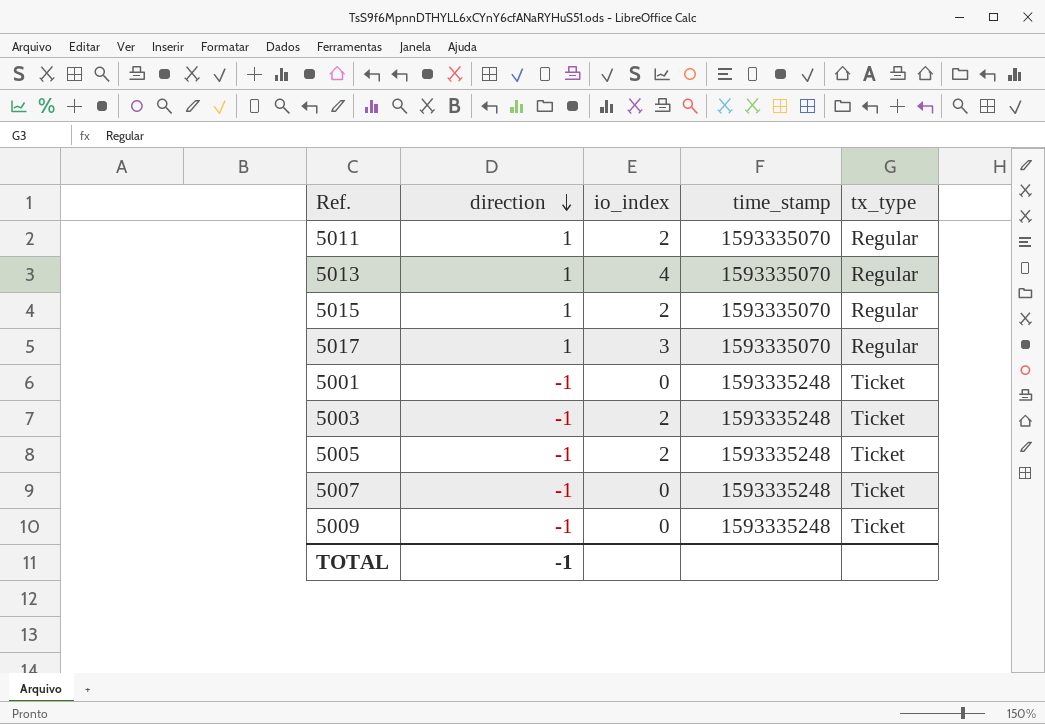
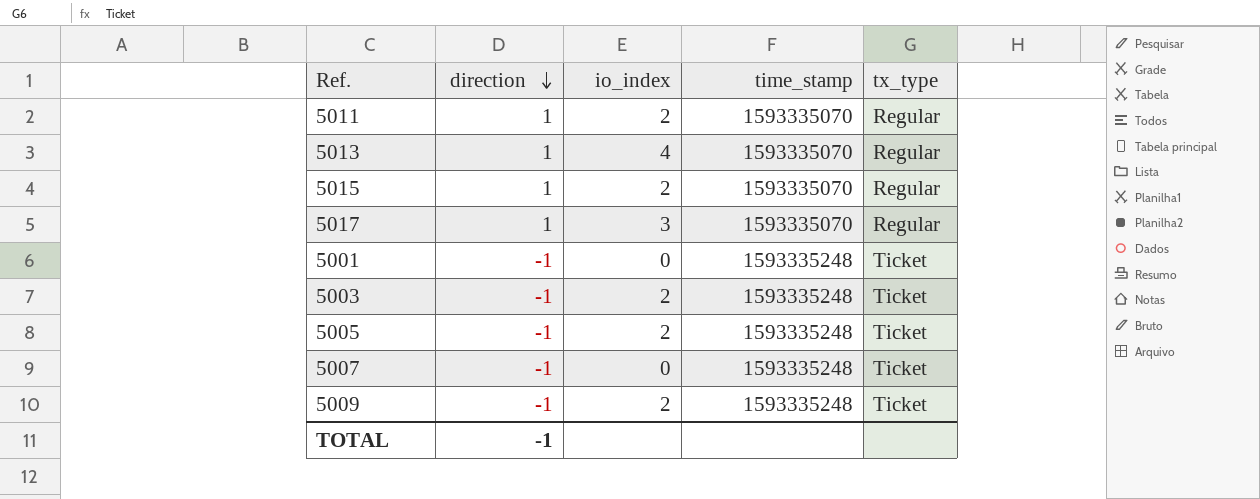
5009 | io_index: 0 -> 2

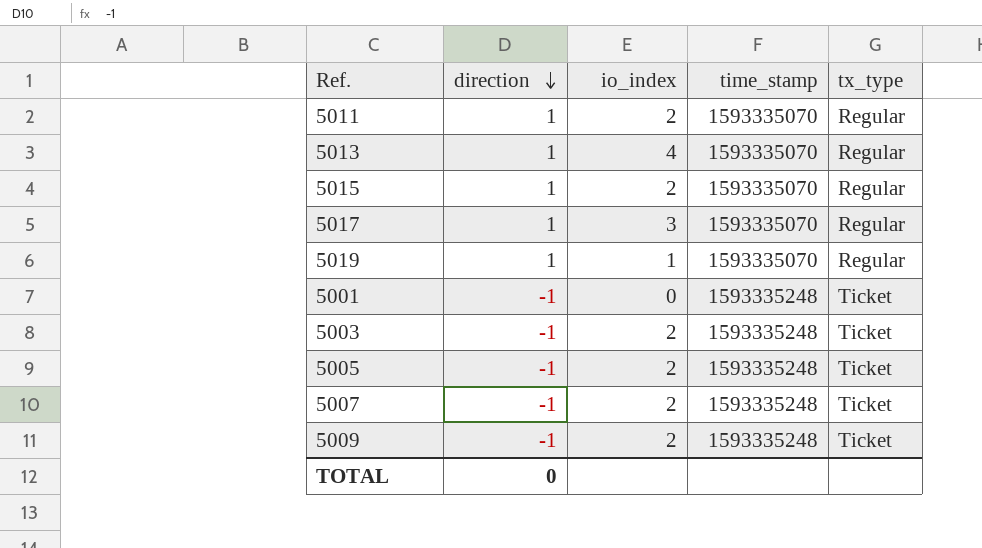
row 5019: none -> 1 | 1 | 1593335070 | Regular
5007 | io_index: 0 -> 2
TOTAL | direction: -1 -> 0

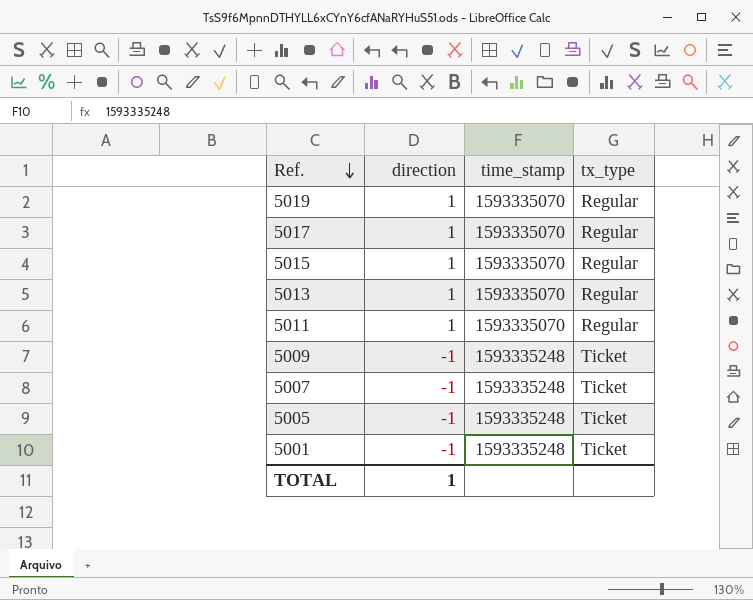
row order: direction descending -> Ref. descending
column io_index | position: 3 -> none
row 5003: -1 | 2 | 1593335248 | Ticket -> none
TOTAL | direction: 0 -> 1

